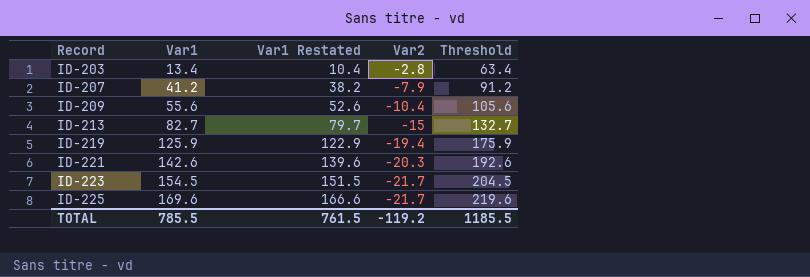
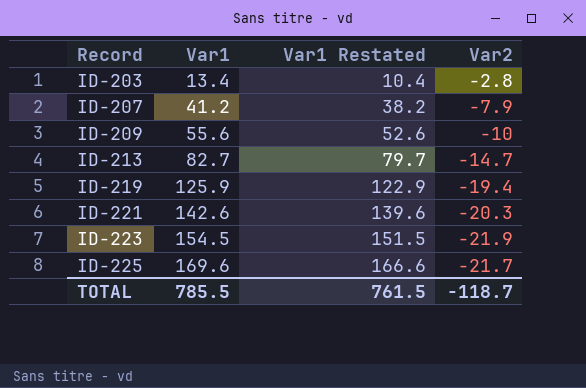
column Threshold | formula: [Var1] + 50 -> none
ID-209 | Var2: -10.4 -> -10
ID-213 | Var2: -15 -> -14.7
ID-223 | Var2: -21.7 -> -21.9
TOTAL | Var2: -119.2 -> -118.7

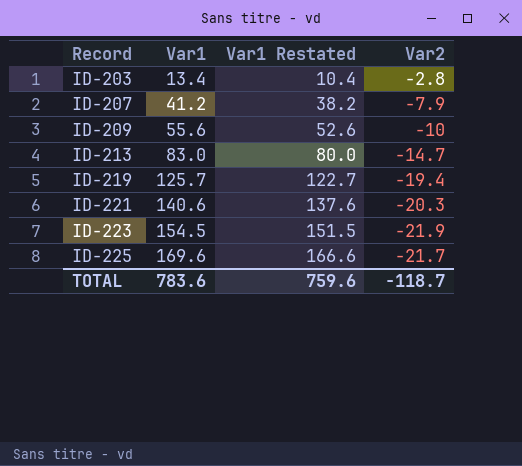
ID-213 | Var1: 82.7 -> 83.0
ID-213 | Var1 Restated: 79.7 -> 80.0
ID-219 | Var1: 125.9 -> 125.7
ID-219 | Var1 Restated: 122.9 -> 122.7
ID-221 | Var1: 142.6 -> 140.6
ID-221 | Var1 Restated: 139.6 -> 137.6
TOTAL | Var1: 785.5 -> 783.6
TOTAL | Var1 Restated: 761.5 -> 759.6

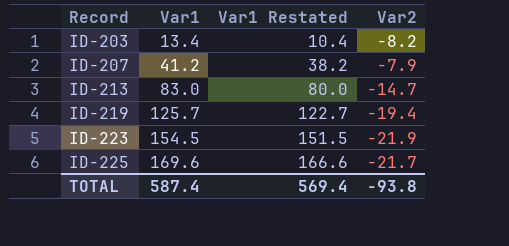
row ID-209: 55.6 | 52.6 | -10 -> none
row ID-221: 140.6 | 137.6 | -20.3 -> none
ID-203 | Var2: -2.8 -> -8.2
TOTAL | Var1: 783.6 -> 587.4
TOTAL | Var1 Restated: 759.6 -> 569.4
TOTAL | Var2: -118.7 -> -93.8

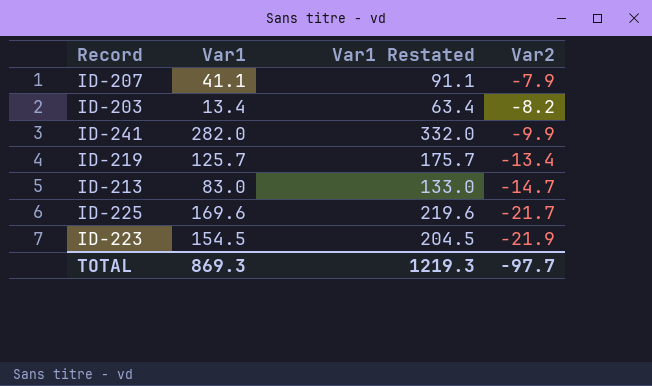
row order: Record ascending -> Var2 descending
column Var1 Restated | formula: [Var1] - 3 -> [Var1] + 50
ID-207 | Var1: 41.2 -> 41.1
row ID-241: none -> 282.0 | 332.0 | -9.9
ID-219 | Var2: -19.4 -> -13.4
TOTAL | Var1: 587.4 -> 869.3
TOTAL | Var1 Restated: 569.4 -> 1219.3
TOTAL | Var2: -93.8 -> -97.7

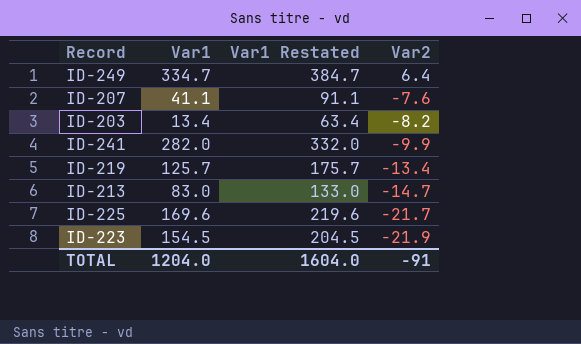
row ID-249: none -> 334.7 | 384.7 | 6.4
ID-207 | Var2: -7.9 -> -7.6
TOTAL | Var1: 869.3 -> 1204.0
TOTAL | Var1 Restated: 1219.3 -> 1604.0
TOTAL | Var2: -97.7 -> -91

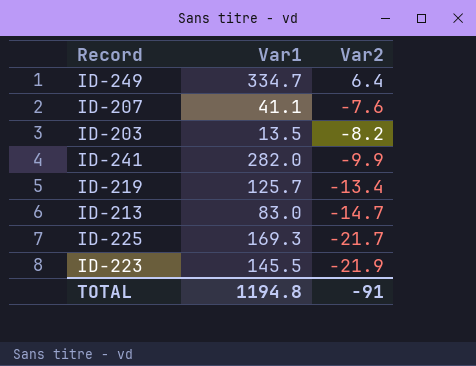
column Var1 Restated | formula: [Var1] + 50 -> none
ID-203 | Var1: 13.4 -> 13.5
ID-225 | Var1: 169.6 -> 169.3
ID-223 | Var1: 154.5 -> 145.5
TOTAL | Var1: 1204.0 -> 1194.8

